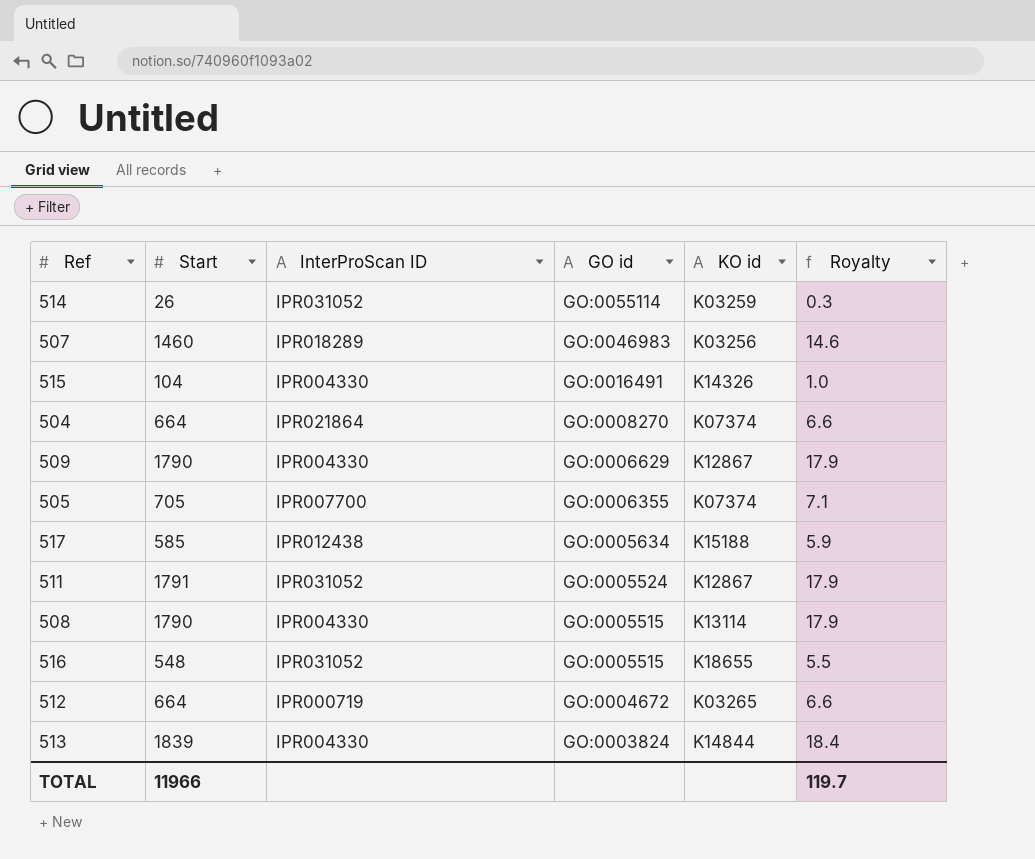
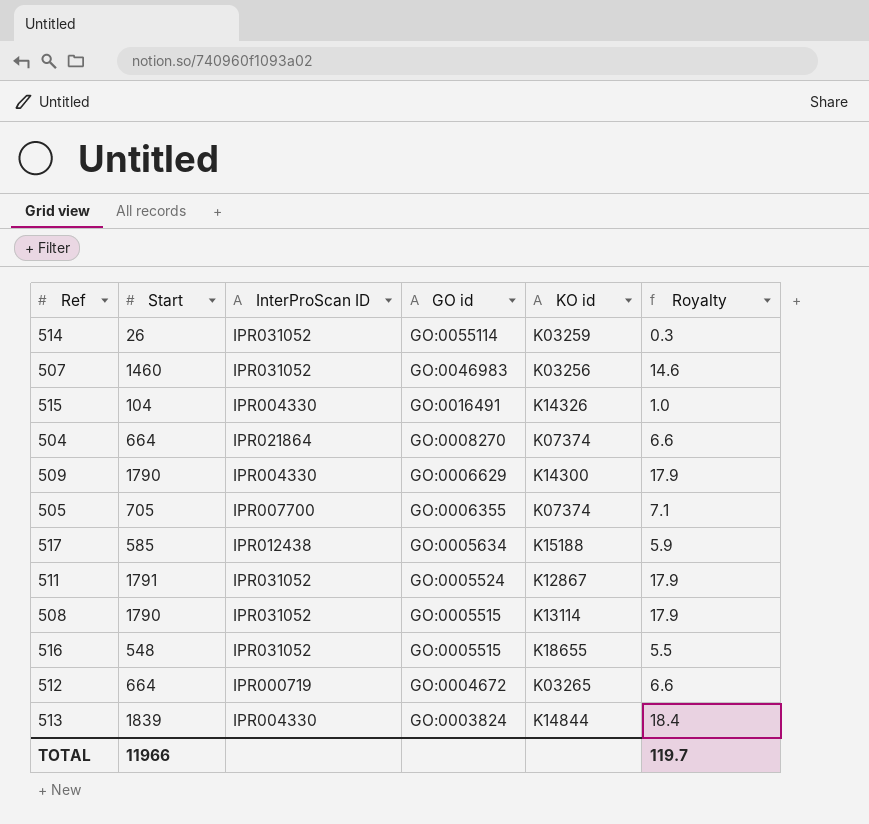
507 | InterProScan ID: IPR018289 -> IPR031052
509 | KO id: K12867 -> K14300
508 | InterProScan ID: IPR004330 -> IPR031052

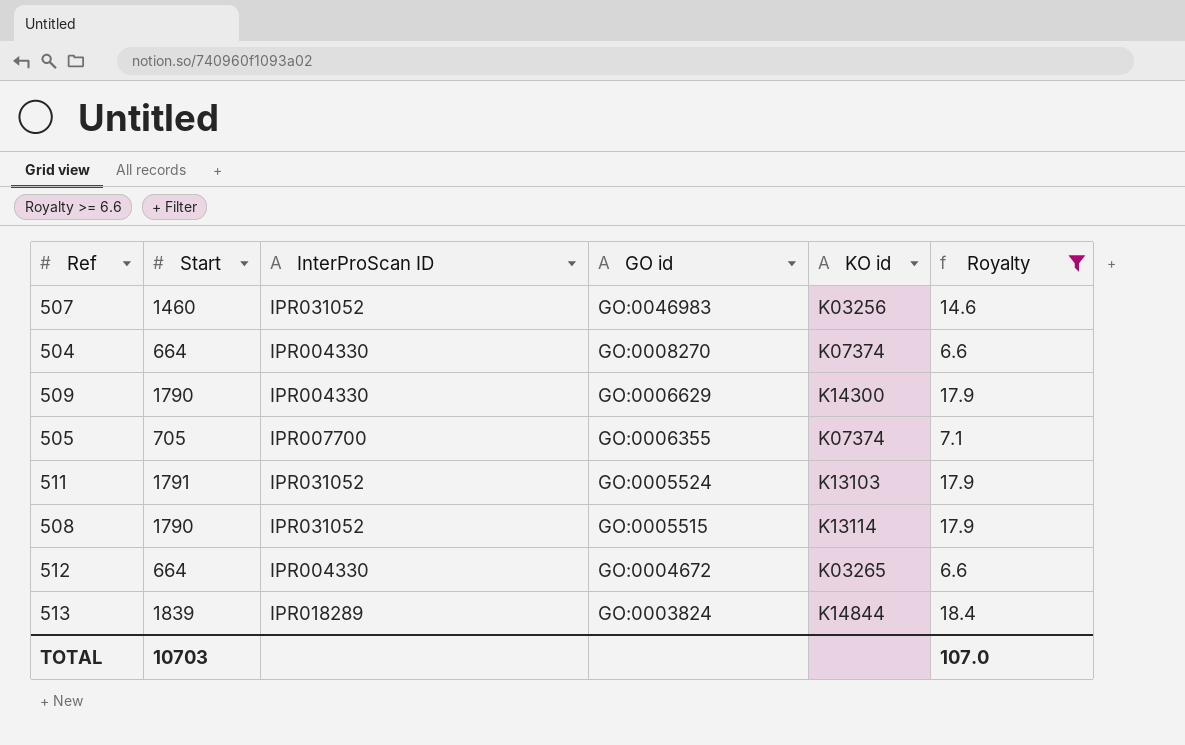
filter: none -> Royalty >= 6.6
504 | InterProScan ID: IPR021864 -> IPR004330
511 | KO id: K12867 -> K13103
512 | InterProScan ID: IPR000719 -> IPR004330
513 | InterProScan ID: IPR004330 -> IPR018289
TOTAL | Start: 11966 -> 10703
TOTAL | Royalty: 119.7 -> 107.0

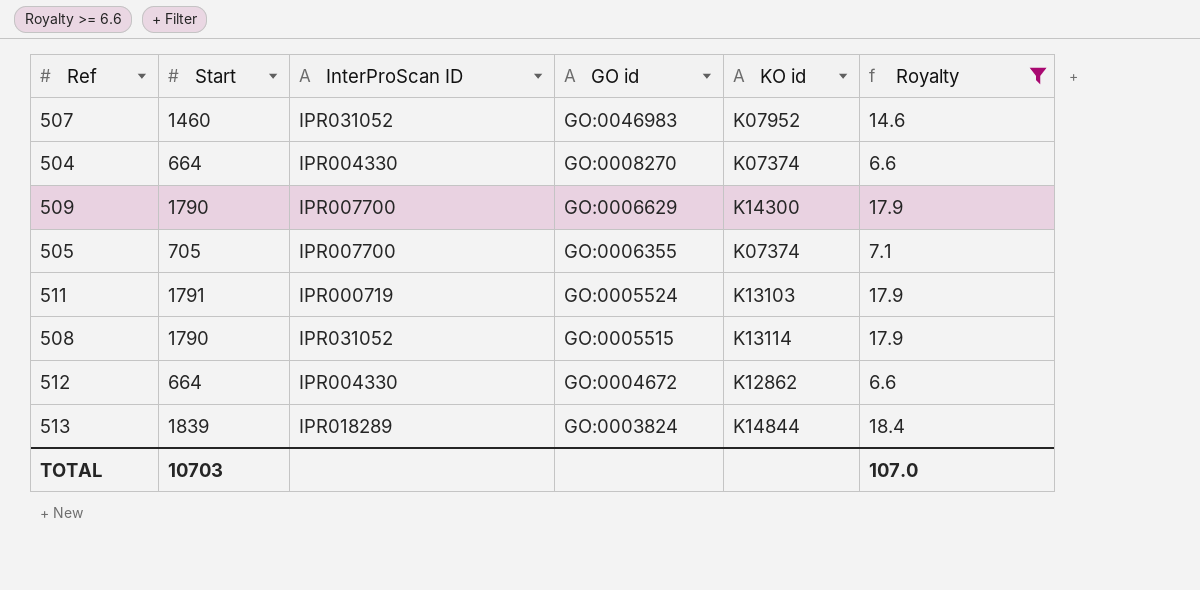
507 | KO id: K03256 -> K07952
509 | InterProScan ID: IPR004330 -> IPR007700
511 | InterProScan ID: IPR031052 -> IPR000719
512 | KO id: K03265 -> K12862

